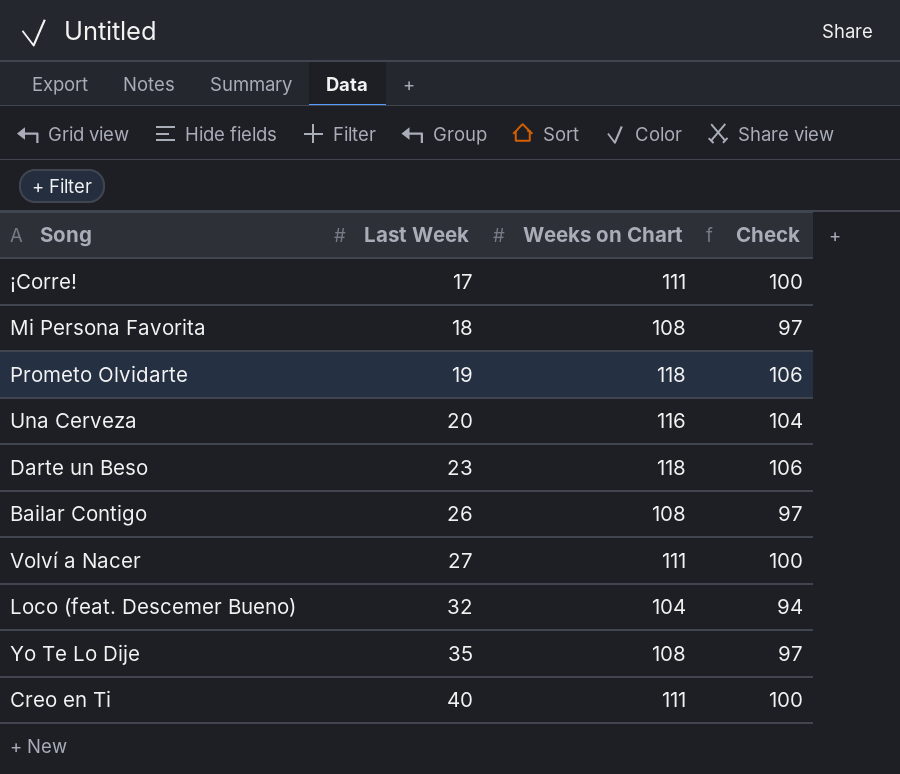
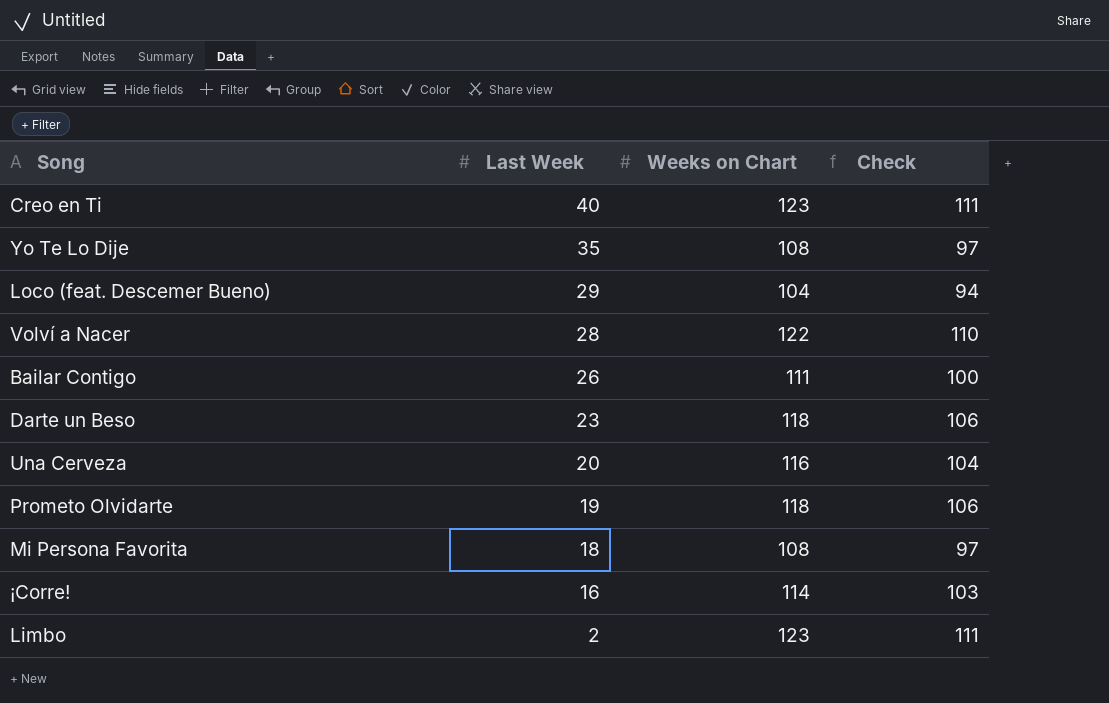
row order: Last Week ascending -> Last Week descending
Creo en Ti | Weeks on Chart: 111 -> 123
Creo en Ti | Check: 100 -> 111
Loco (feat. Descemer Bueno) | Last Week: 32 -> 29
Volví a Nacer | Last Week: 27 -> 28
Volví a Nacer | Weeks on Chart: 111 -> 122
Volví a Nacer | Check: 100 -> 110
Bailar Contigo | Weeks on Chart: 108 -> 111
Bailar Contigo | Check: 97 -> 100
¡Corre! | Last Week: 17 -> 16
¡Corre! | Weeks on Chart: 111 -> 114
¡Corre! | Check: 100 -> 103
row Limbo: none -> 2 | 123 | 111

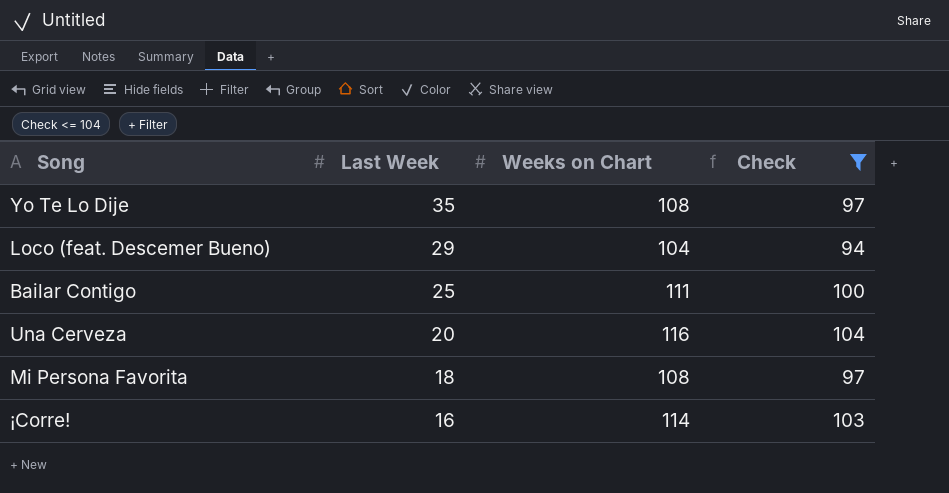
filter: none -> Check <= 104
Bailar Contigo | Last Week: 26 -> 25

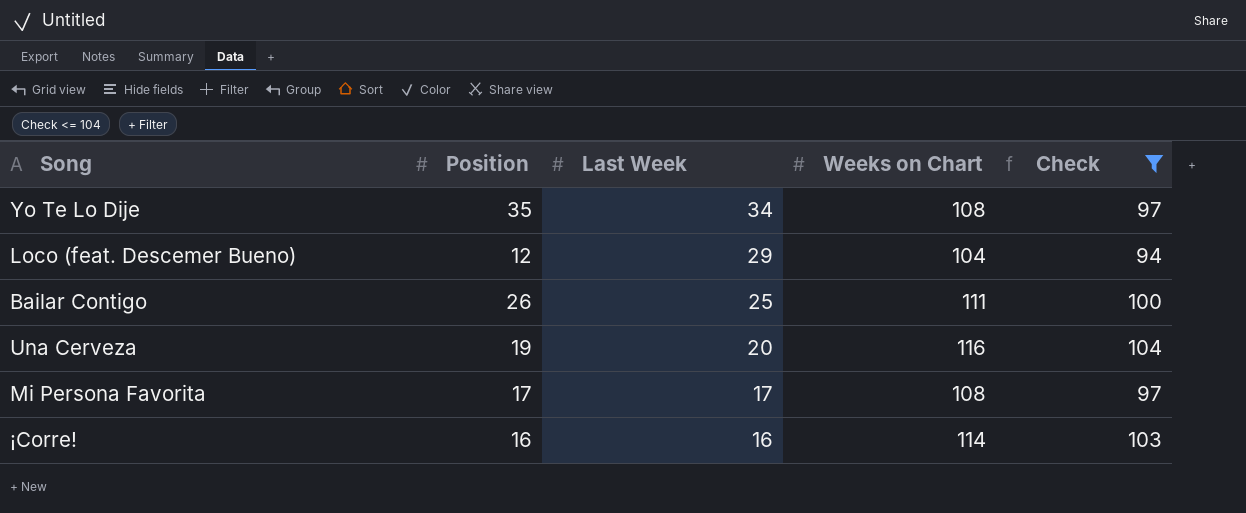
column Position | position: none -> 2
Yo Te Lo Dije | Last Week: 35 -> 34
Mi Persona Favorita | Last Week: 18 -> 17

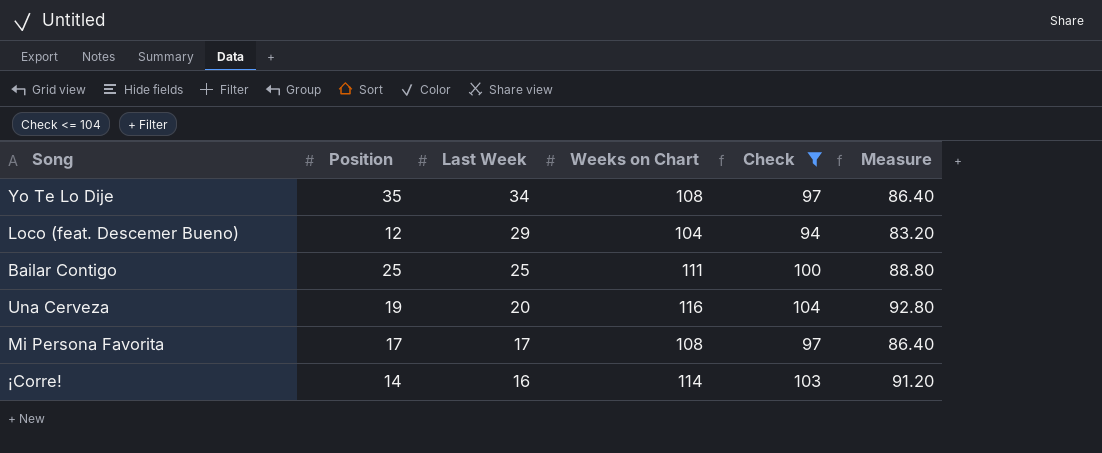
column Measure | formula: none -> [Weeks on Chart] * 0.8
Bailar Contigo | Position: 26 -> 25
¡Corre! | Position: 16 -> 14

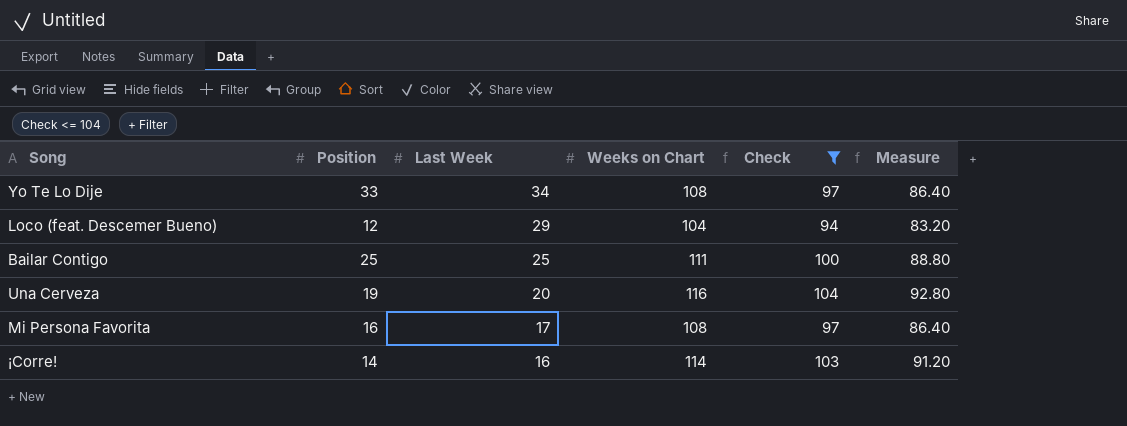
Yo Te Lo Dije | Position: 35 -> 33
Mi Persona Favorita | Position: 17 -> 16

